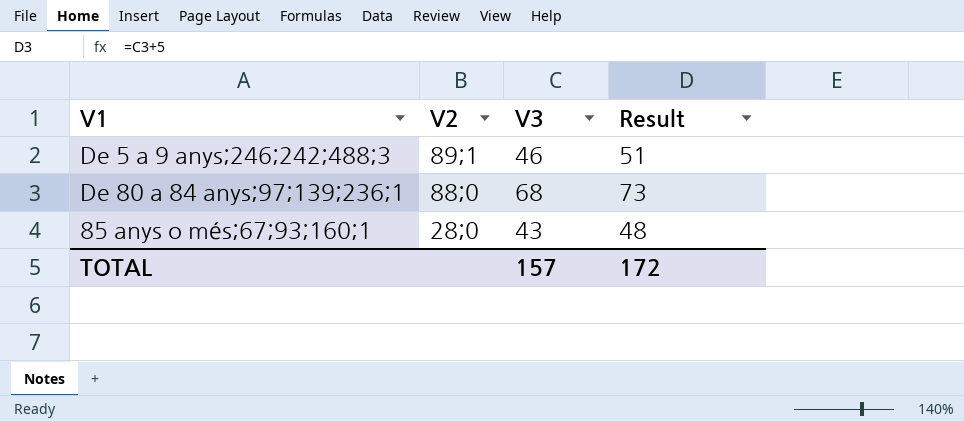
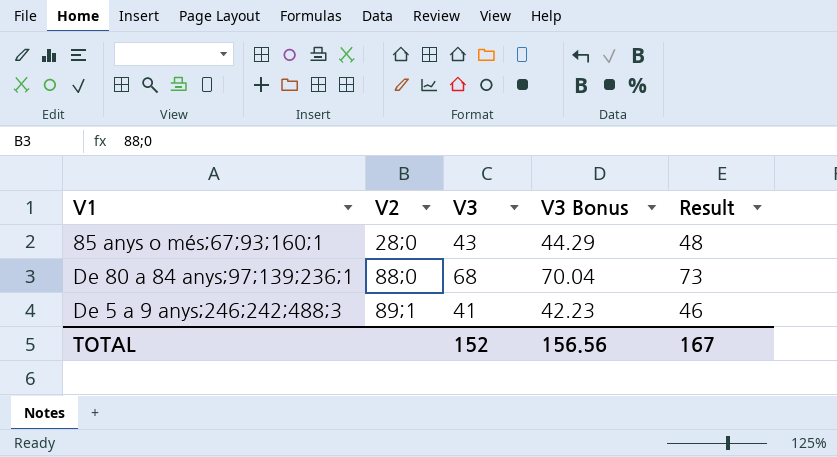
row order: V2 descending -> V2 ascending
column V3 Bonus | formula: none -> [V3] * 1.03
De 5 a 9 anys;246;242;488;3 | V3: 46 -> 41
De 5 a 9 anys;246;242;488;3 | Result: 51 -> 46
TOTAL | V3: 157 -> 152
TOTAL | Result: 172 -> 167

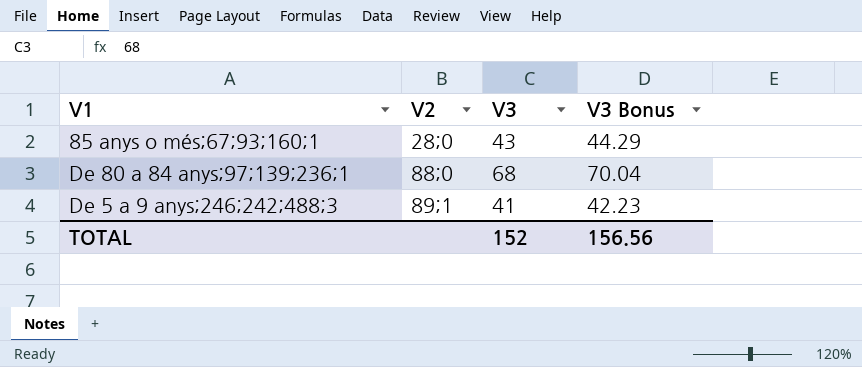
column Result | formula: [V3] + 5 -> none

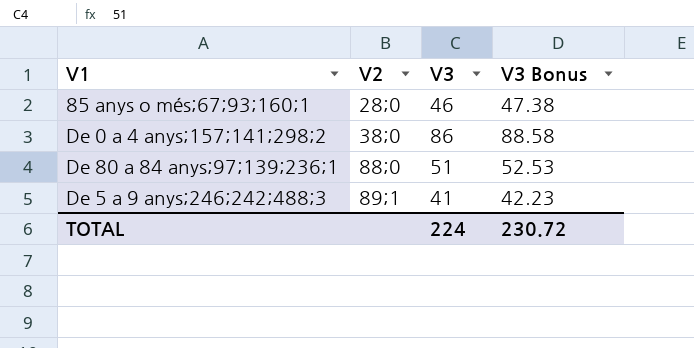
85 anys o més;67;93;160;1 | V3: 43 -> 46
85 anys o més;67;93;160;1 | V3 Bonus: 44.29 -> 47.38
row De 0 a 4 anys;157;141;298;2: none -> 38;0 | 86 | 88.58
De 80 a 84 anys;97;139;236;1 | V3: 68 -> 51
De 80 a 84 anys;97;139;236;1 | V3 Bonus: 70.04 -> 52.53
TOTAL | V3: 152 -> 224
TOTAL | V3 Bonus: 156.56 -> 230.72

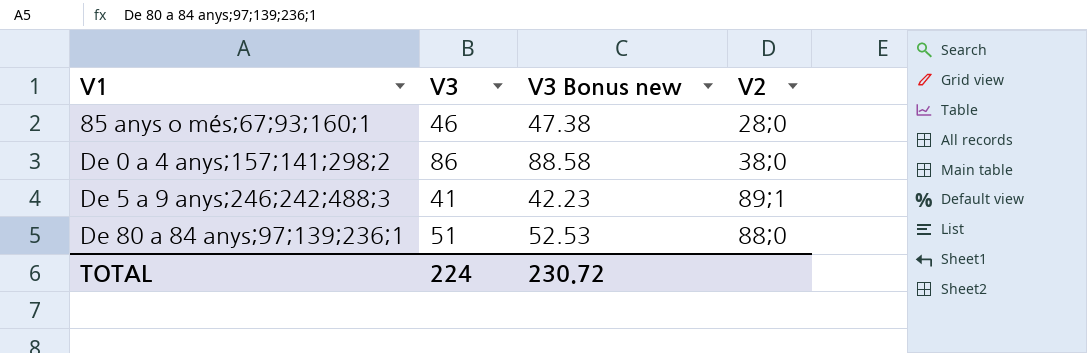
row order: V2 ascending -> V1 ascending
column name: V3 Bonus -> V3 Bonus new
column V2 | position: 2 -> 4

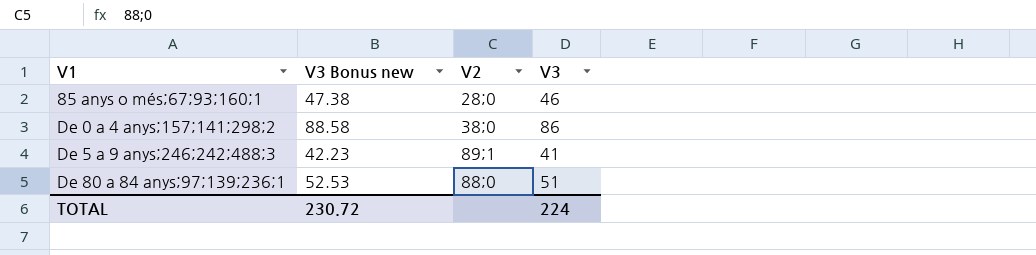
column V3 | position: 2 -> 4

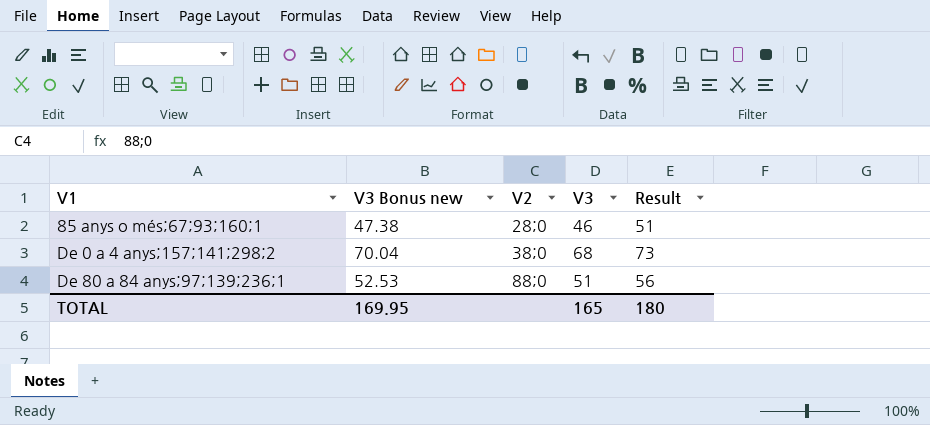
column Result | formula: none -> [V3] + 5
row De 5 a 9 anys;246;242;488;3: 42.23 | 89;1 | 41 -> none
De 0 a 4 anys;157;141;298;2 | V3 Bonus new: 88.58 -> 70.04
De 0 a 4 anys;157;141;298;2 | V3: 86 -> 68
TOTAL | V3 Bonus new: 230.72 -> 169.95
TOTAL | V3: 224 -> 165

